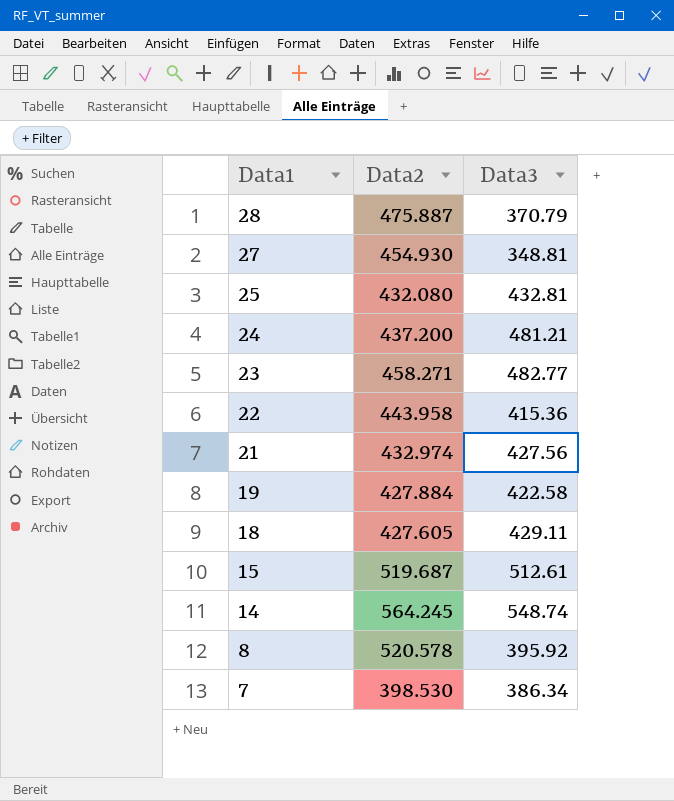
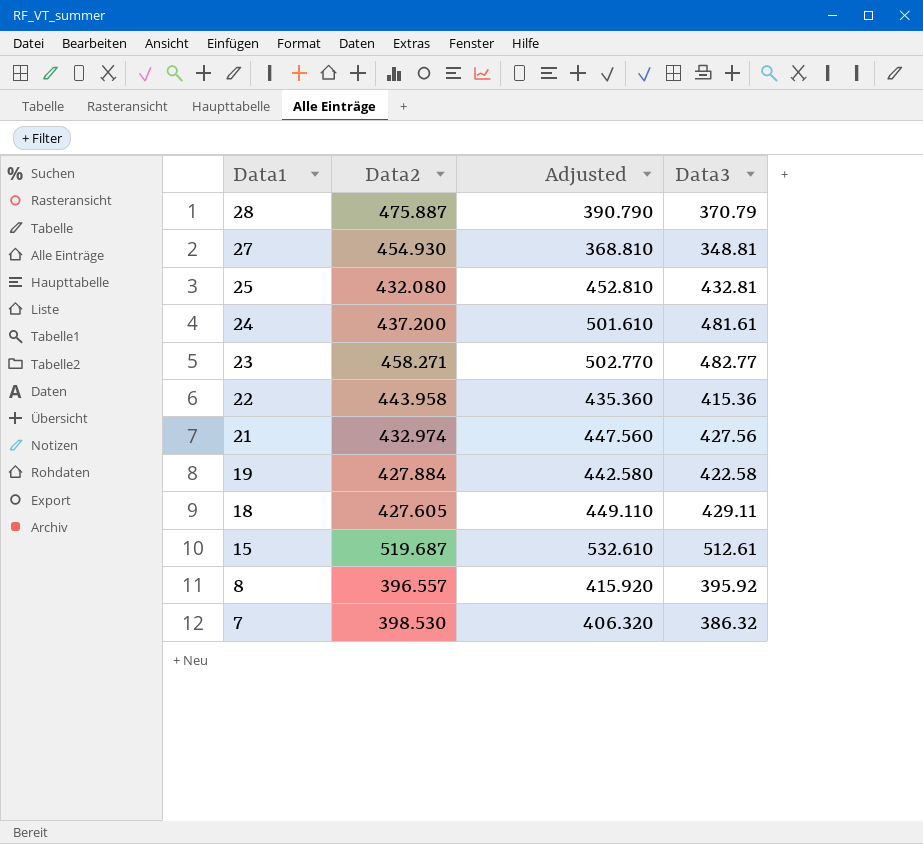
column Adjusted | formula: none -> [Data3] + 20
row 14: 564.245 | 548.74 -> none
24 | Data3: 481.21 -> 481.61
8 | Data2: 520.578 -> 396.557
7 | Data3: 386.34 -> 386.32

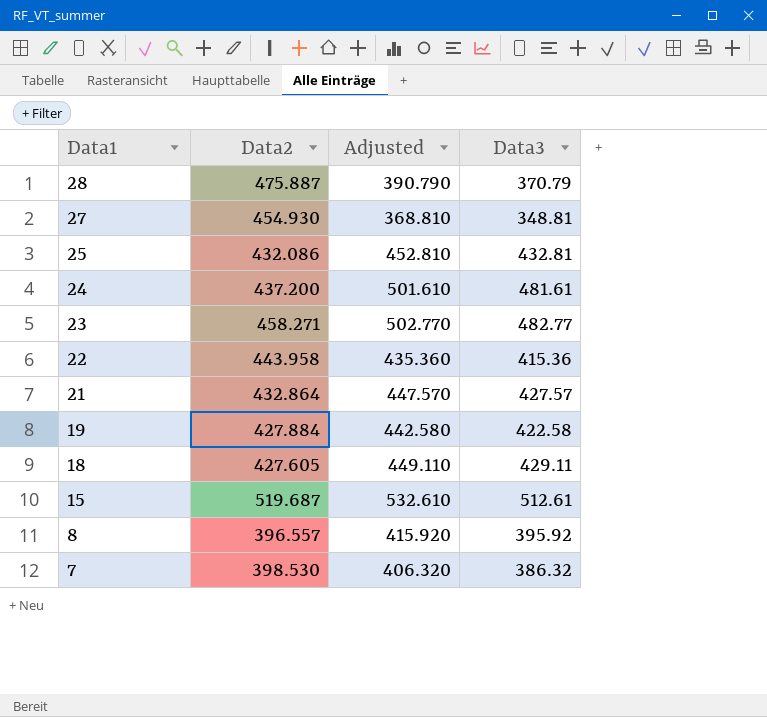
25 | Data2: 432.080 -> 432.086
21 | Data2: 432.974 -> 432.864
21 | Adjusted: 447.560 -> 447.570
21 | Data3: 427.56 -> 427.57

